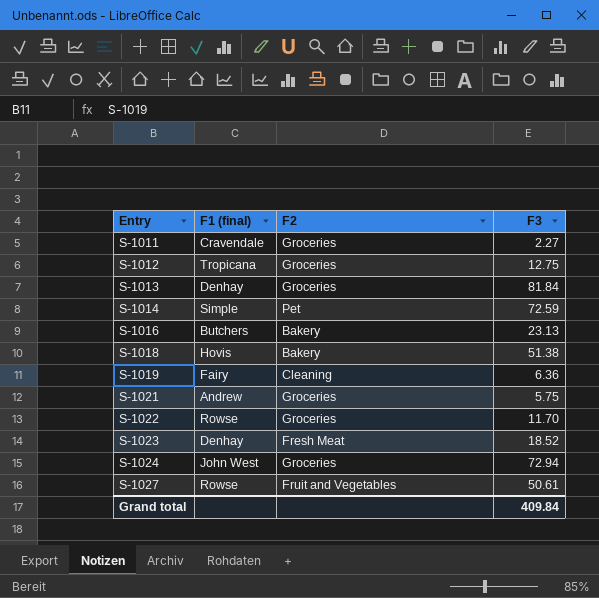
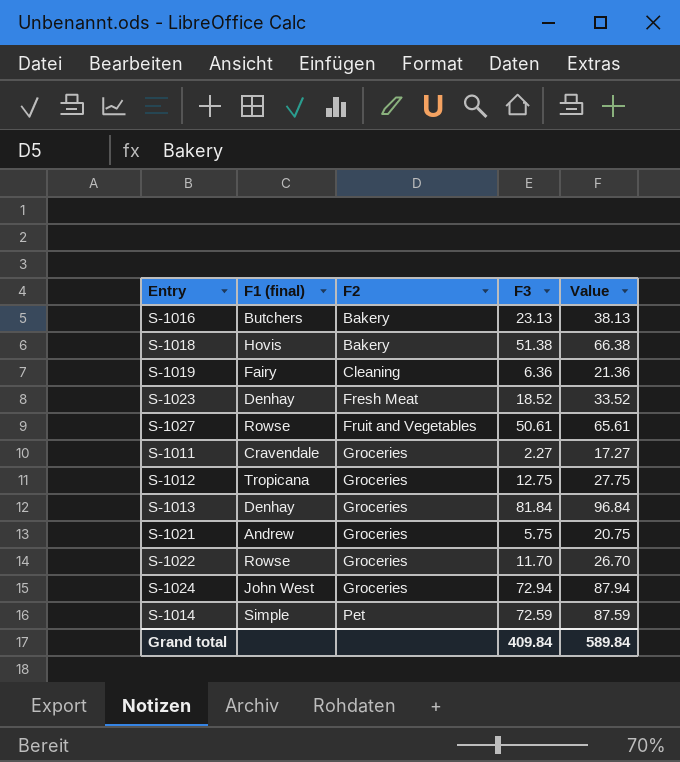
row order: Entry ascending -> F2 ascending
column Value | formula: none -> [F3] + 15

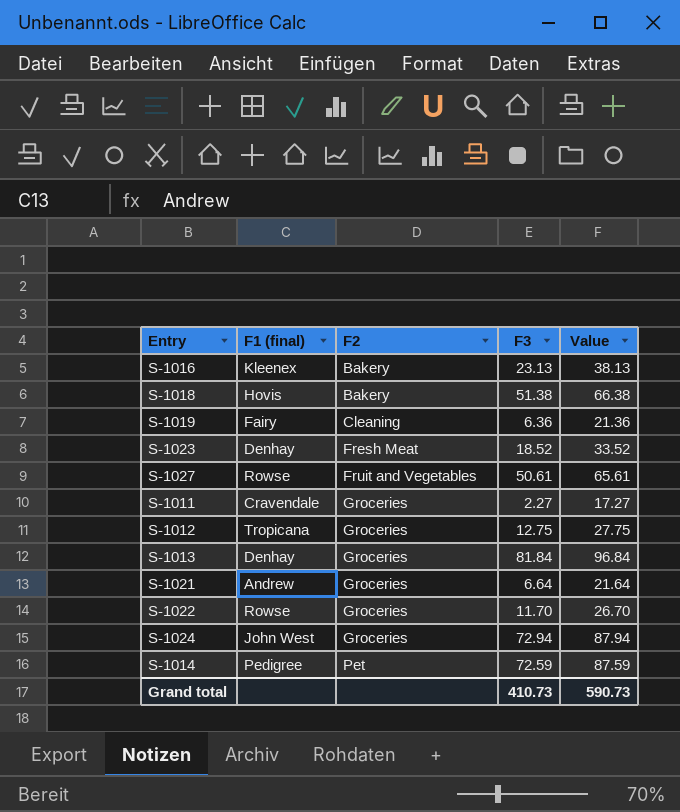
S-1016 | F1 (final): Butchers -> Kleenex
S-1021 | F3: 5.75 -> 6.64
S-1021 | Value: 20.75 -> 21.64
S-1014 | F1 (final): Simple -> Pedigree
Grand total | F3: 409.84 -> 410.73
Grand total | Value: 589.84 -> 590.73

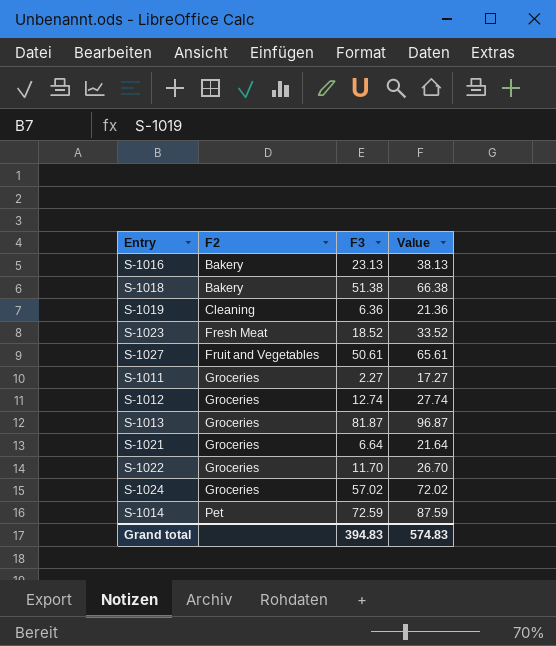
column F1 (final) | position: 2 -> none
S-1012 | F3: 12.75 -> 12.74
S-1012 | Value: 27.75 -> 27.74
S-1013 | F3: 81.84 -> 81.87
S-1013 | Value: 96.84 -> 96.87
S-1024 | F3: 72.94 -> 57.02
S-1024 | Value: 87.94 -> 72.02
Grand total | F3: 410.73 -> 394.83
Grand total | Value: 590.73 -> 574.83

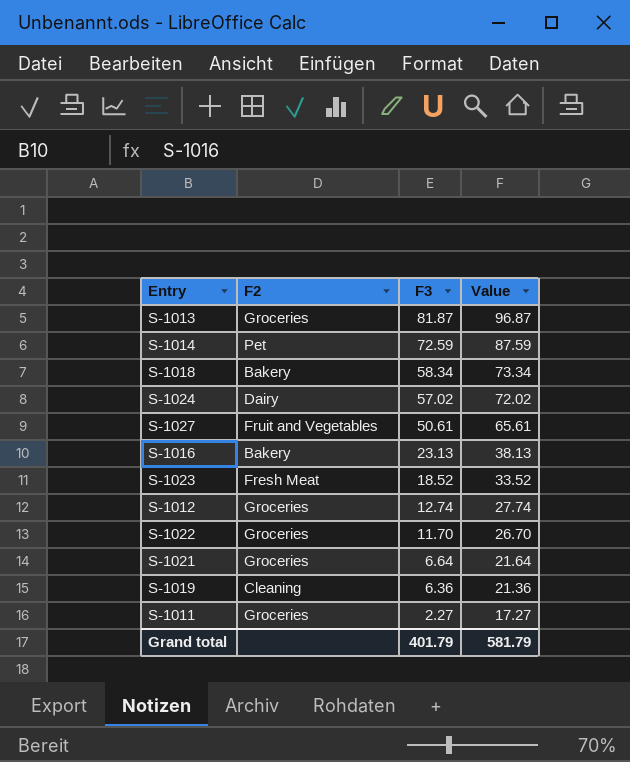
row order: F2 ascending -> F3 descending
S-1018 | F3: 51.38 -> 58.34
S-1018 | Value: 66.38 -> 73.34
S-1024 | F2: Groceries -> Dairy
Grand total | F3: 394.83 -> 401.79
Grand total | Value: 574.83 -> 581.79

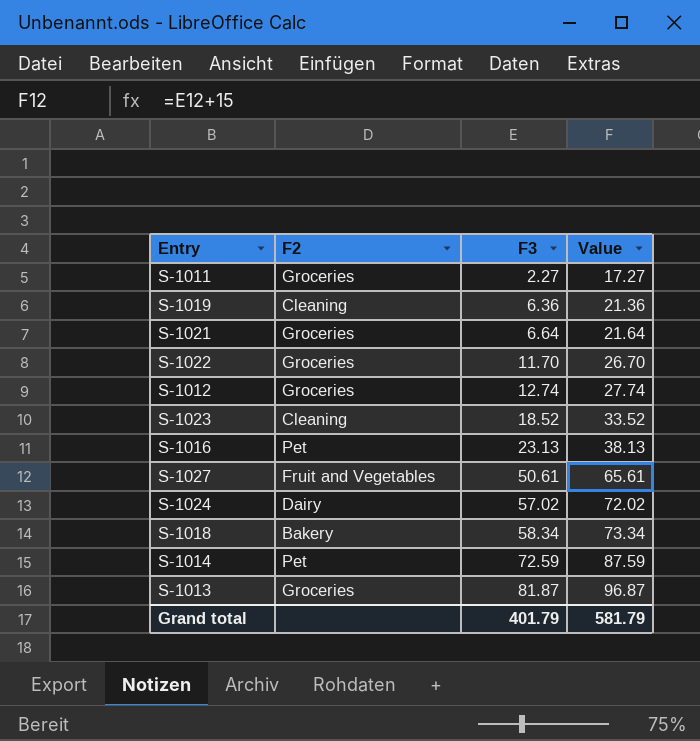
row order: F3 descending -> F3 ascending
S-1023 | F2: Fresh Meat -> Cleaning
S-1016 | F2: Bakery -> Pet

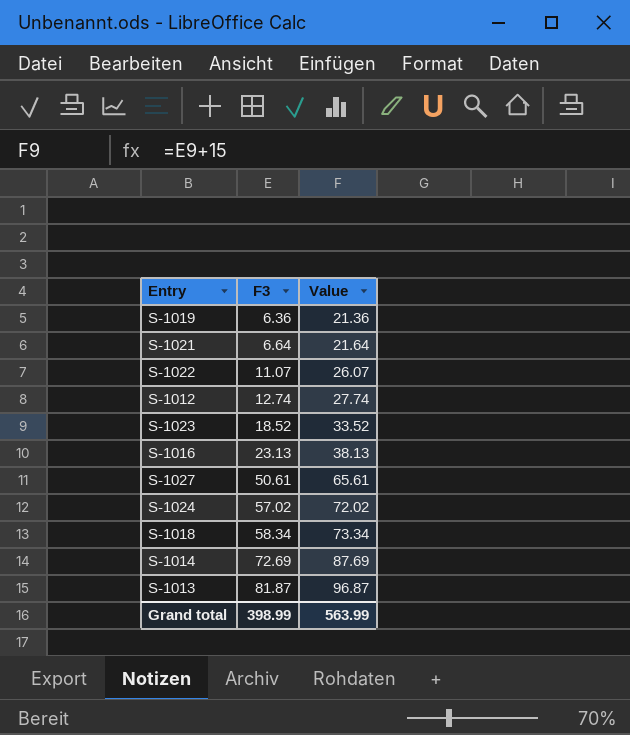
column F2 | position: 2 -> none
row S-1011: Groceries | 2.27 | 17.27 -> none
S-1022 | F3: 11.70 -> 11.07
S-1022 | Value: 26.70 -> 26.07
S-1014 | F3: 72.59 -> 72.69
S-1014 | Value: 87.59 -> 87.69
Grand total | F3: 401.79 -> 398.99
Grand total | Value: 581.79 -> 563.99

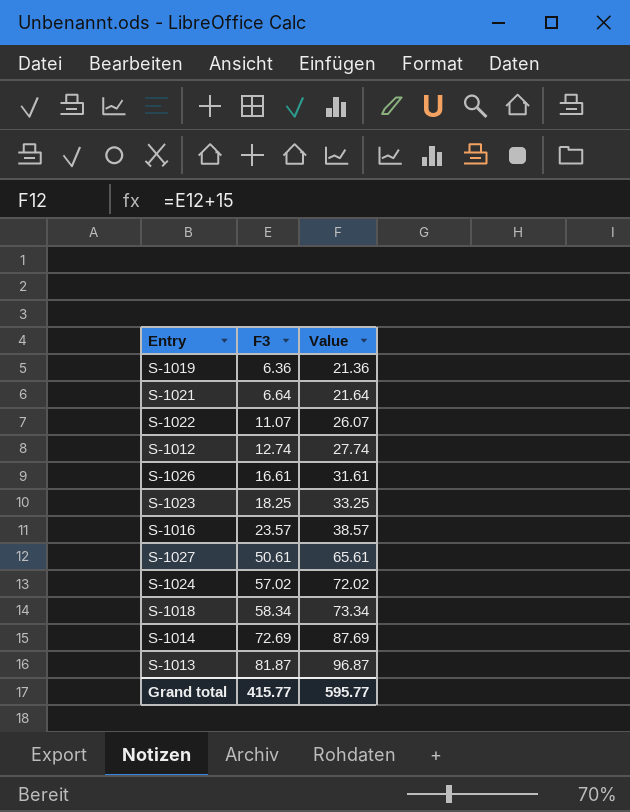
row S-1026: none -> 16.61 | 31.61
S-1023 | F3: 18.52 -> 18.25
S-1023 | Value: 33.52 -> 33.25
S-1016 | F3: 23.13 -> 23.57
S-1016 | Value: 38.13 -> 38.57
Grand total | F3: 398.99 -> 415.77
Grand total | Value: 563.99 -> 595.77

